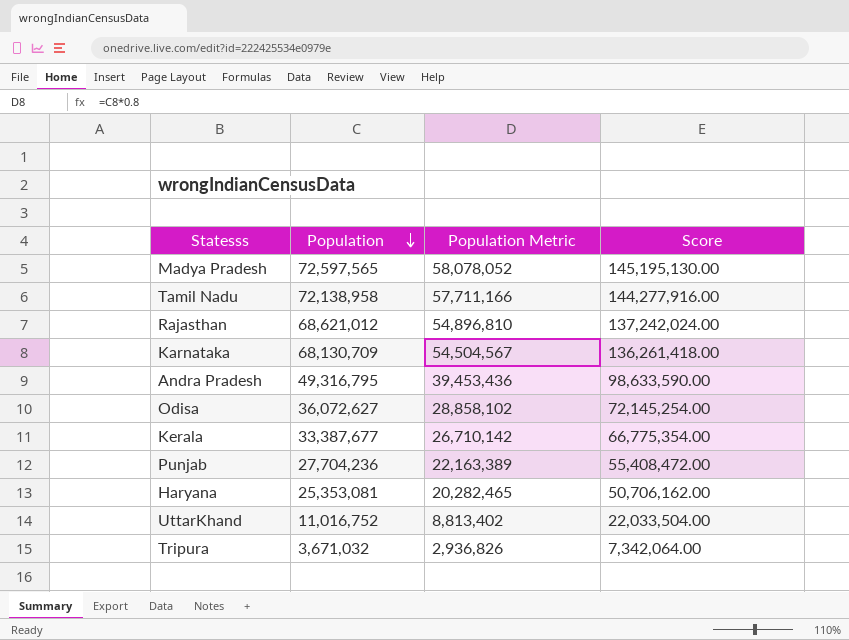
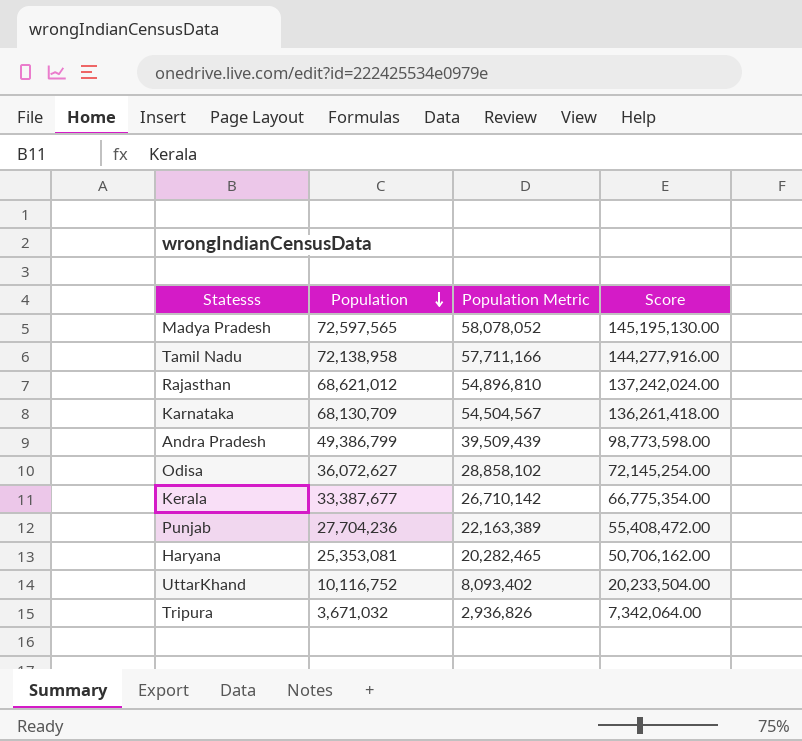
Andra Pradesh | Population: 49,316,795 -> 49,386,799
Andra Pradesh | Population Metric: 39,453,436 -> 39,509,439
Andra Pradesh | Score: 98,633,590.00 -> 98,773,598.00
UttarKhand | Population: 11,016,752 -> 10,116,752
UttarKhand | Population Metric: 8,813,402 -> 8,093,402
UttarKhand | Score: 22,033,504.00 -> 20,233,504.00

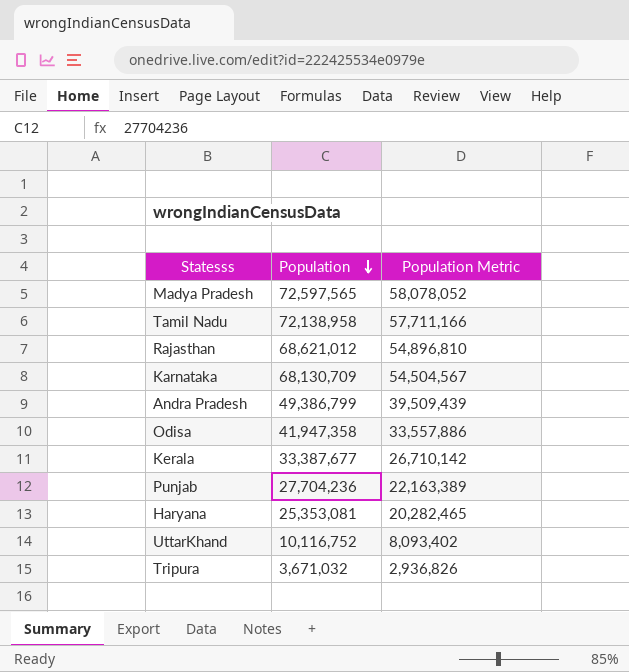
column Score | formula: [Population] * 2 -> none
Odisa | Population: 36,072,627 -> 41,947,358
Odisa | Population Metric: 28,858,102 -> 33,557,886

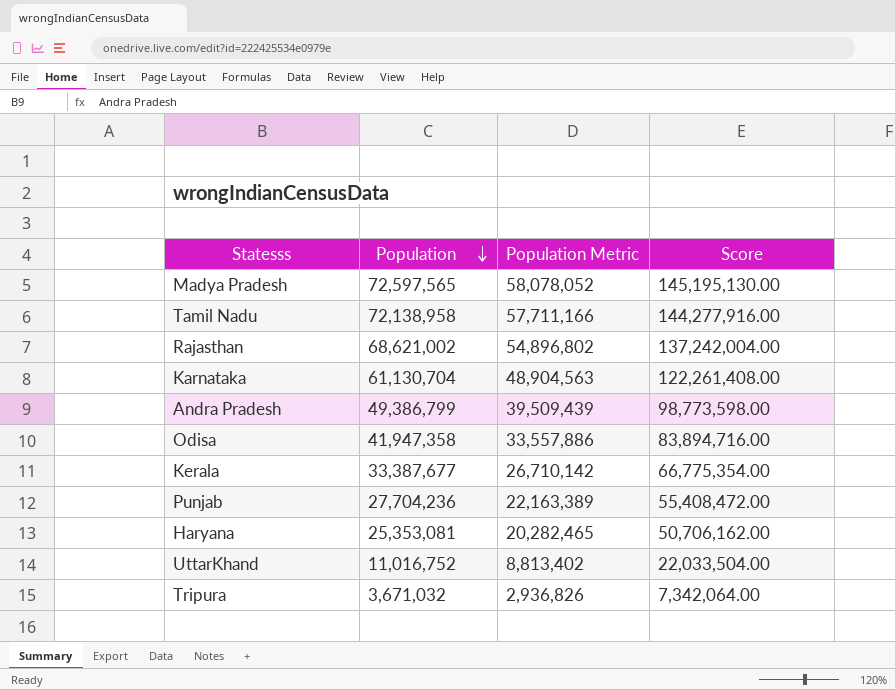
column Score | formula: none -> [Population] * 2
Rajasthan | Population: 68,621,012 -> 68,621,002
Rajasthan | Population Metric: 54,896,810 -> 54,896,802
Karnataka | Population: 68,130,709 -> 61,130,704
Karnataka | Population Metric: 54,504,567 -> 48,904,563
UttarKhand | Population: 10,116,752 -> 11,016,752
UttarKhand | Population Metric: 8,093,402 -> 8,813,402

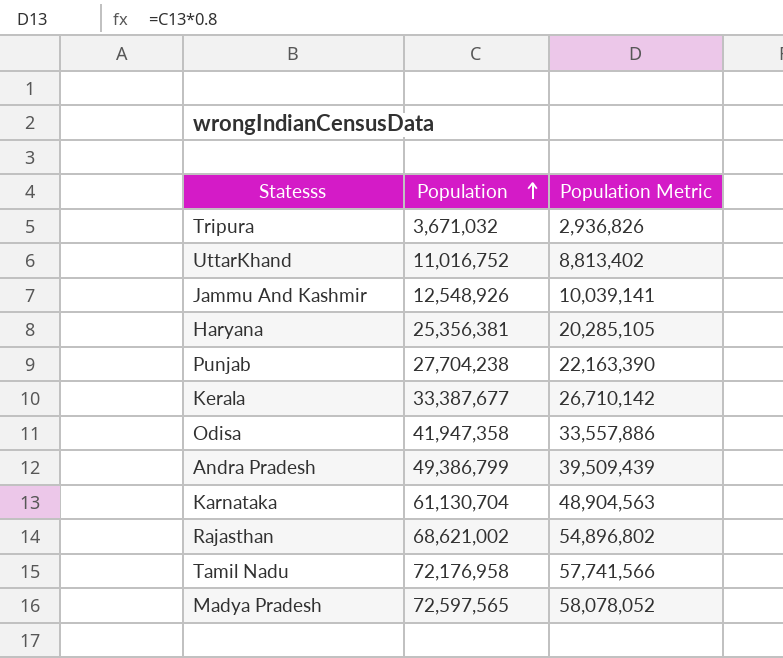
row order: Population descending -> Population ascending
column Score | formula: [Population] * 2 -> none
row Jammu And Kashmir: none -> 12,548,926 | 10,039,141
Haryana | Population: 25,353,081 -> 25,356,381
Haryana | Population Metric: 20,282,465 -> 20,285,105
Punjab | Population: 27,704,236 -> 27,704,238
Punjab | Population Metric: 22,163,389 -> 22,163,390
Tamil Nadu | Population: 72,138,958 -> 72,176,958
Tamil Nadu | Population Metric: 57,711,166 -> 57,741,566

